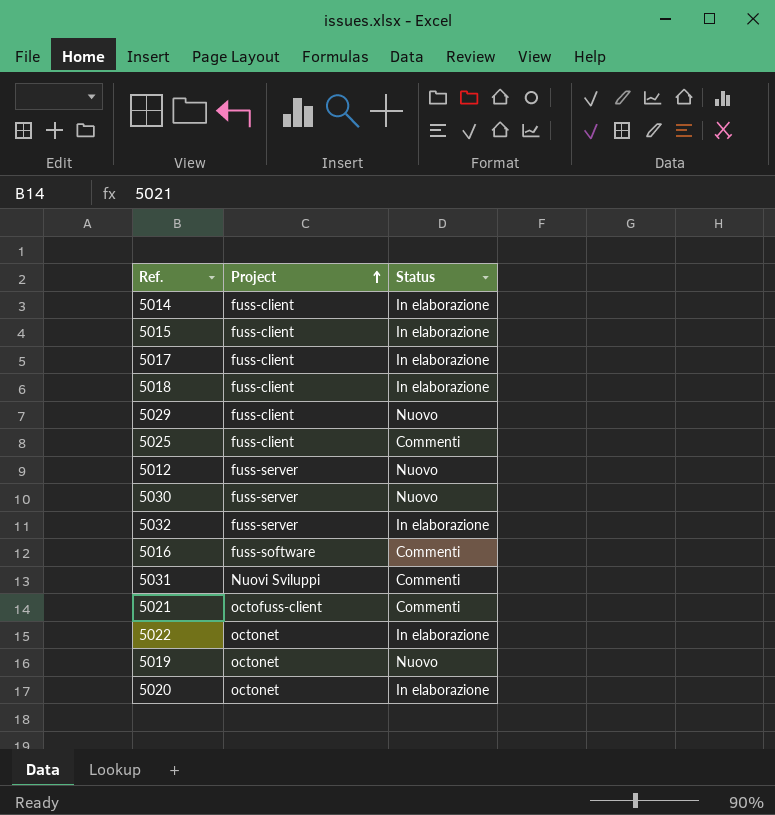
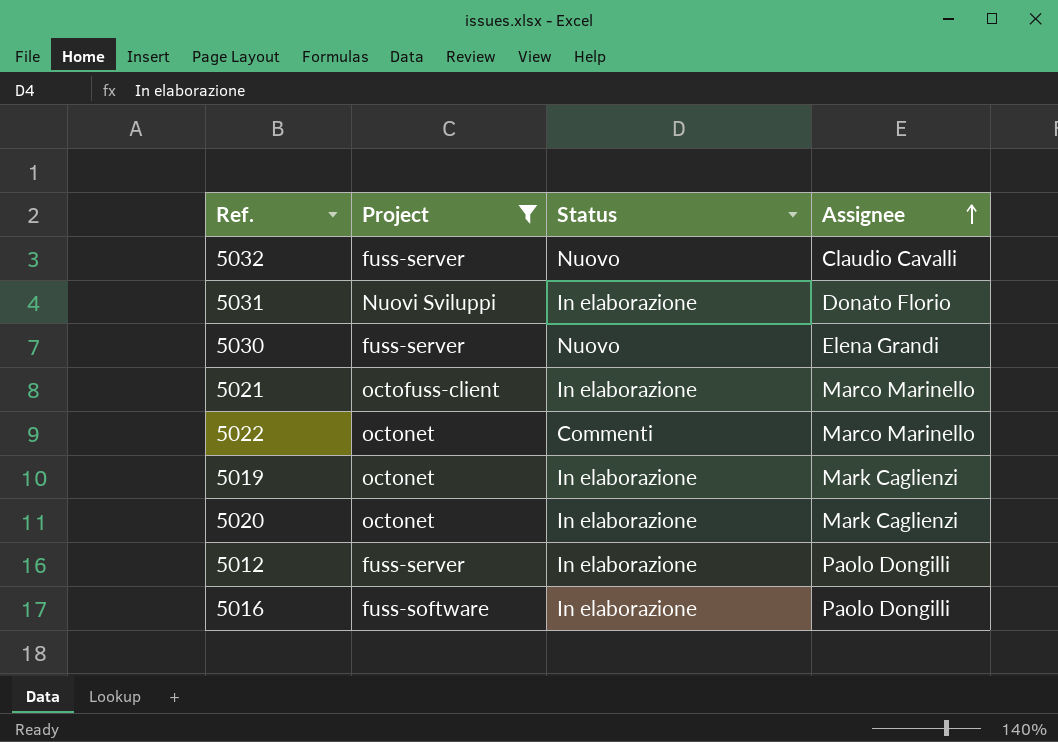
filter: none -> Project != fuss-client
row order: Project ascending -> Assignee ascending
column Assignee | position: none -> 4
5032 | Status: In elaborazione -> Nuovo
5031 | Status: Commenti -> In elaborazione
5021 | Status: Commenti -> In elaborazione
5022 | Status: In elaborazione -> Commenti
5019 | Status: Nuovo -> In elaborazione
5012 | Status: Nuovo -> In elaborazione
5016 | Status: Commenti -> In elaborazione

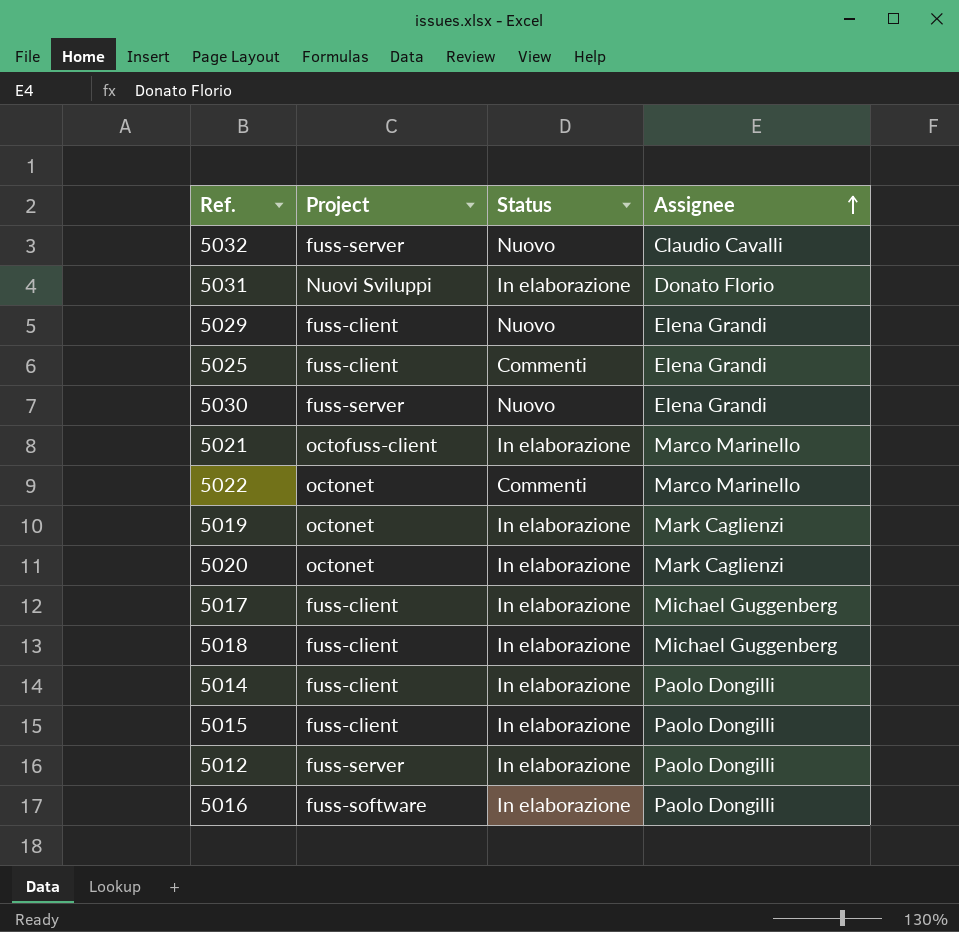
filter: Project != fuss-client -> none

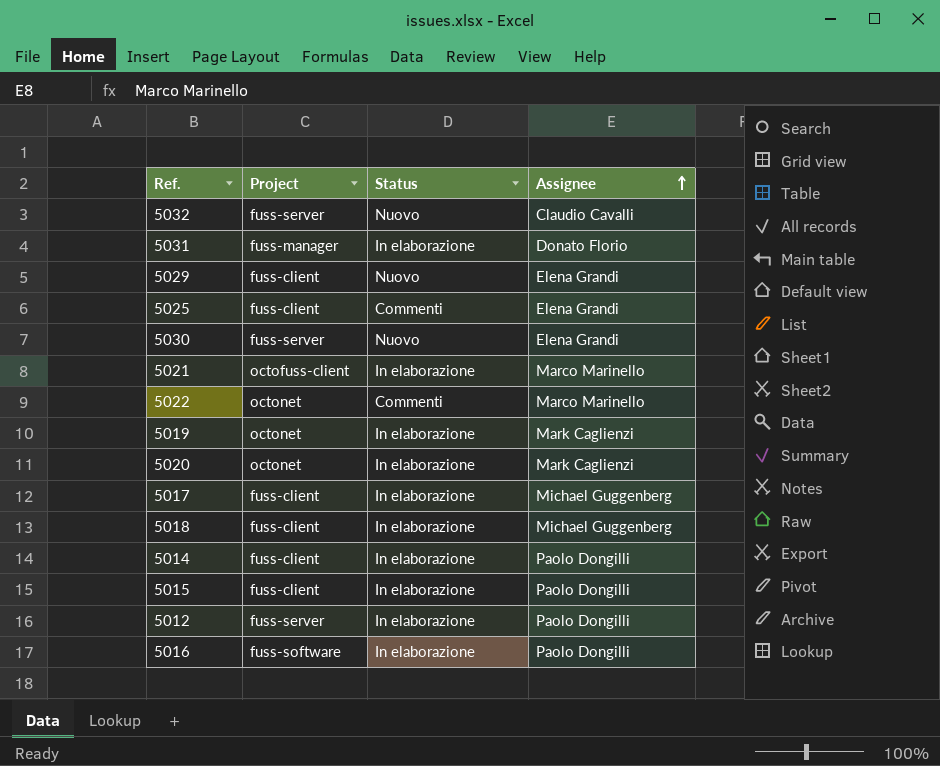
5031 | Project: Nuovi Sviluppi -> fuss-manager

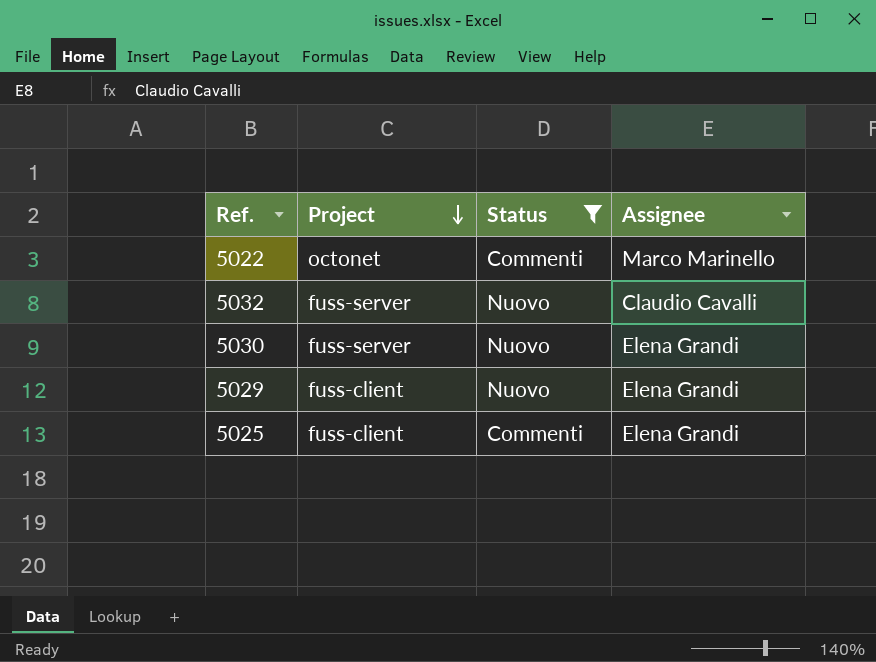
filter: none -> Status != In elaborazione
row order: Assignee ascending -> Project descending

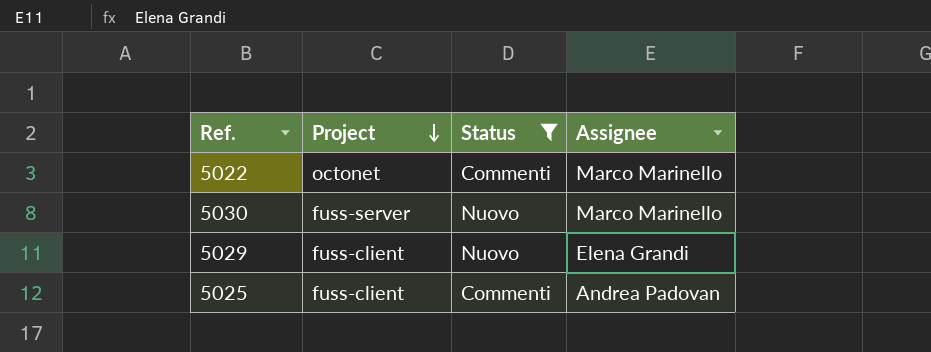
row 5032: fuss-server | Nuovo | Claudio Cavalli -> none
5030 | Assignee: Elena Grandi -> Marco Marinello
5025 | Assignee: Elena Grandi -> Andrea Padovan

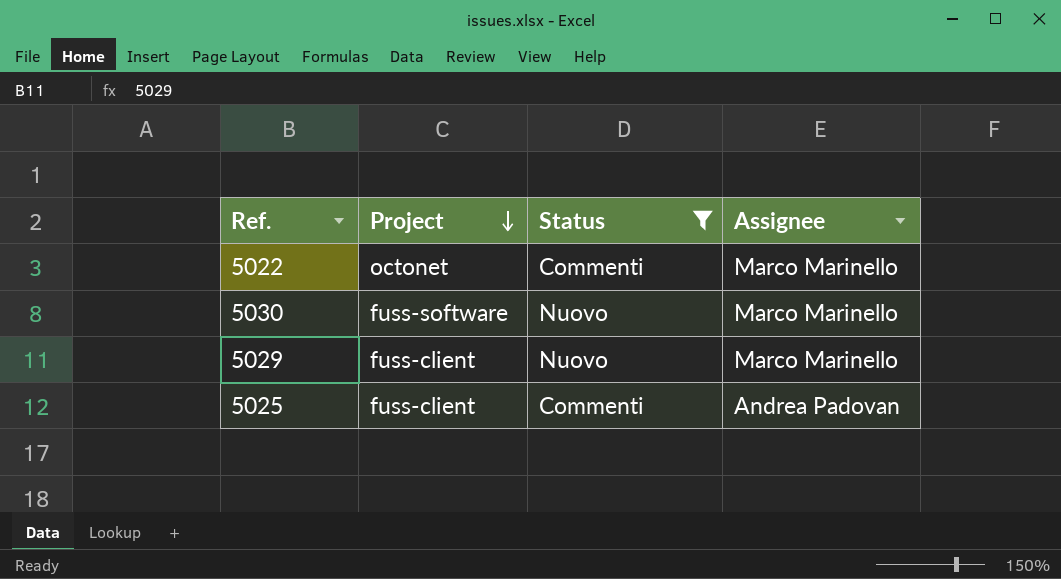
5030 | Project: fuss-server -> fuss-software
5029 | Assignee: Elena Grandi -> Marco Marinello

